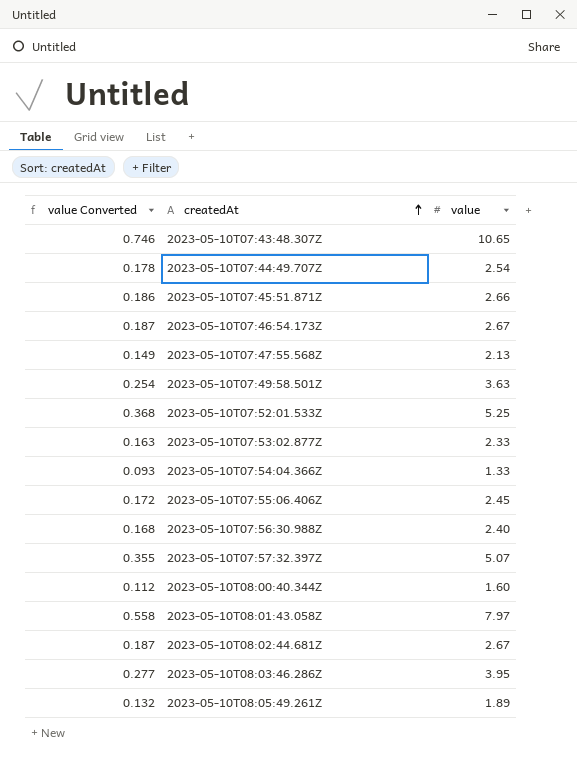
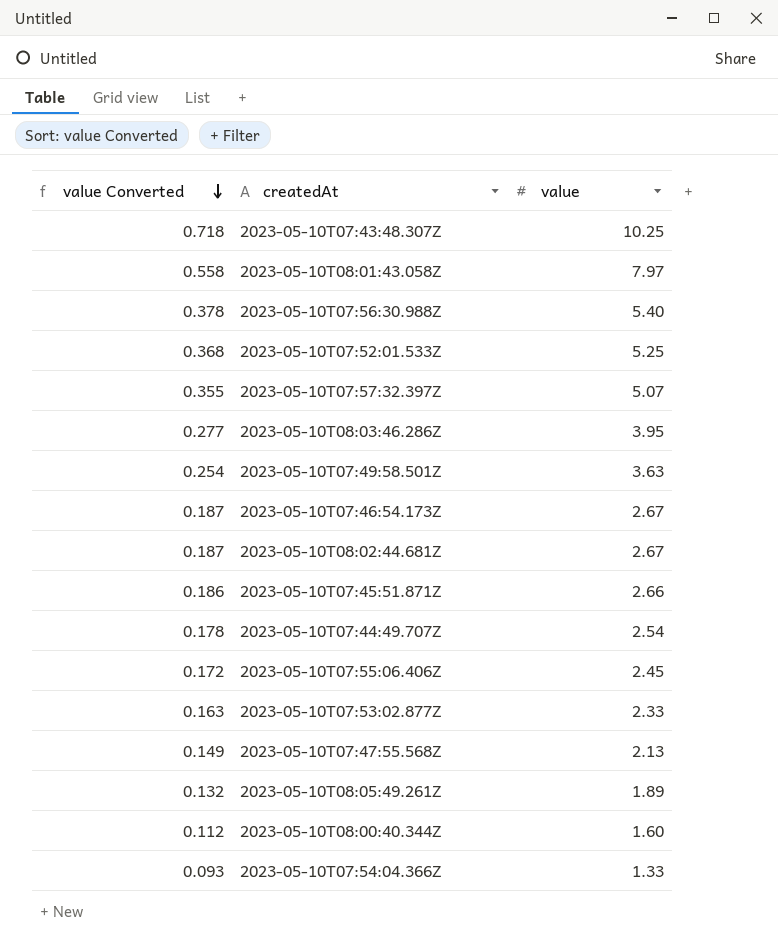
row order: createdAt ascending -> value Converted descending
2023-05-10T07:43:48.307Z | value Converted: 0.746 -> 0.718
2023-05-10T07:43:48.307Z | value: 10.65 -> 10.25
2023-05-10T07:56:30.988Z | value Converted: 0.168 -> 0.378
2023-05-10T07:56:30.988Z | value: 2.40 -> 5.40

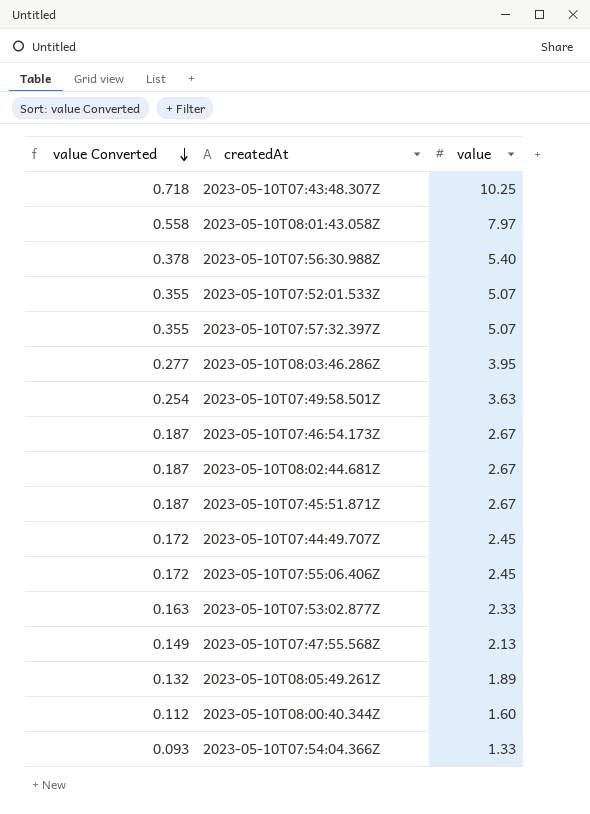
2023-05-10T07:52:01.533Z | value Converted: 0.368 -> 0.355
2023-05-10T07:52:01.533Z | value: 5.25 -> 5.07
2023-05-10T07:45:51.871Z | value Converted: 0.186 -> 0.187
2023-05-10T07:45:51.871Z | value: 2.66 -> 2.67
2023-05-10T07:44:49.707Z | value Converted: 0.178 -> 0.172
2023-05-10T07:44:49.707Z | value: 2.54 -> 2.45

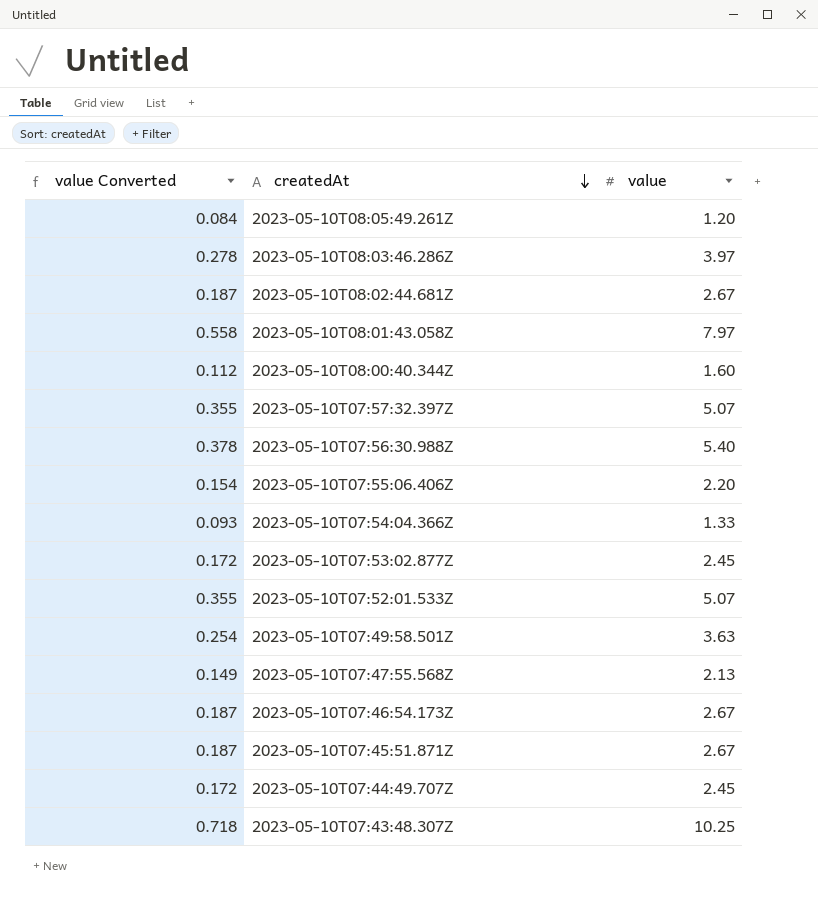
row order: value Converted descending -> createdAt descending
2023-05-10T08:05:49.261Z | value Converted: 0.132 -> 0.084
2023-05-10T08:05:49.261Z | value: 1.89 -> 1.20
2023-05-10T08:03:46.286Z | value Converted: 0.277 -> 0.278
2023-05-10T08:03:46.286Z | value: 3.95 -> 3.97
2023-05-10T07:55:06.406Z | value Converted: 0.172 -> 0.154
2023-05-10T07:55:06.406Z | value: 2.45 -> 2.20
2023-05-10T07:53:02.877Z | value Converted: 0.163 -> 0.172
2023-05-10T07:53:02.877Z | value: 2.33 -> 2.45

